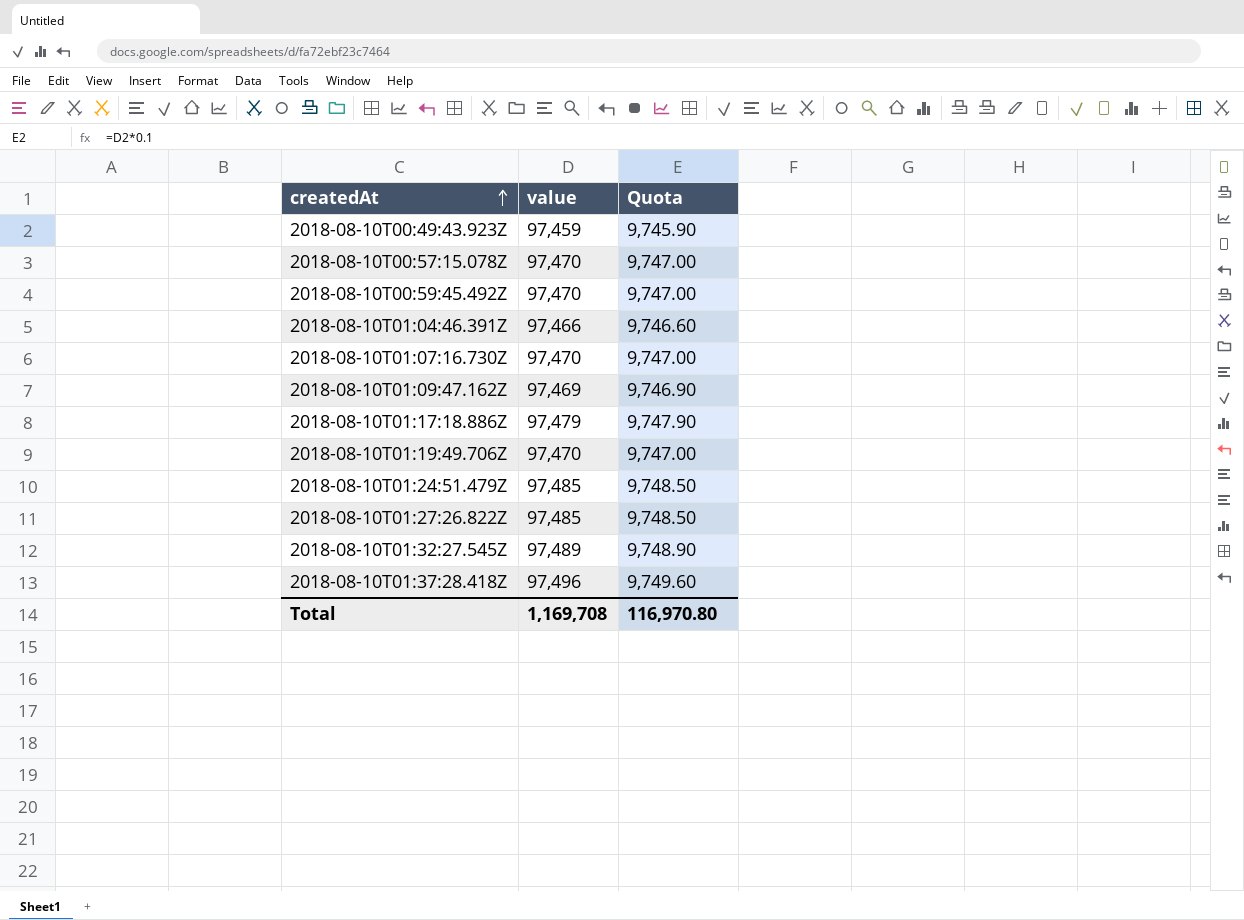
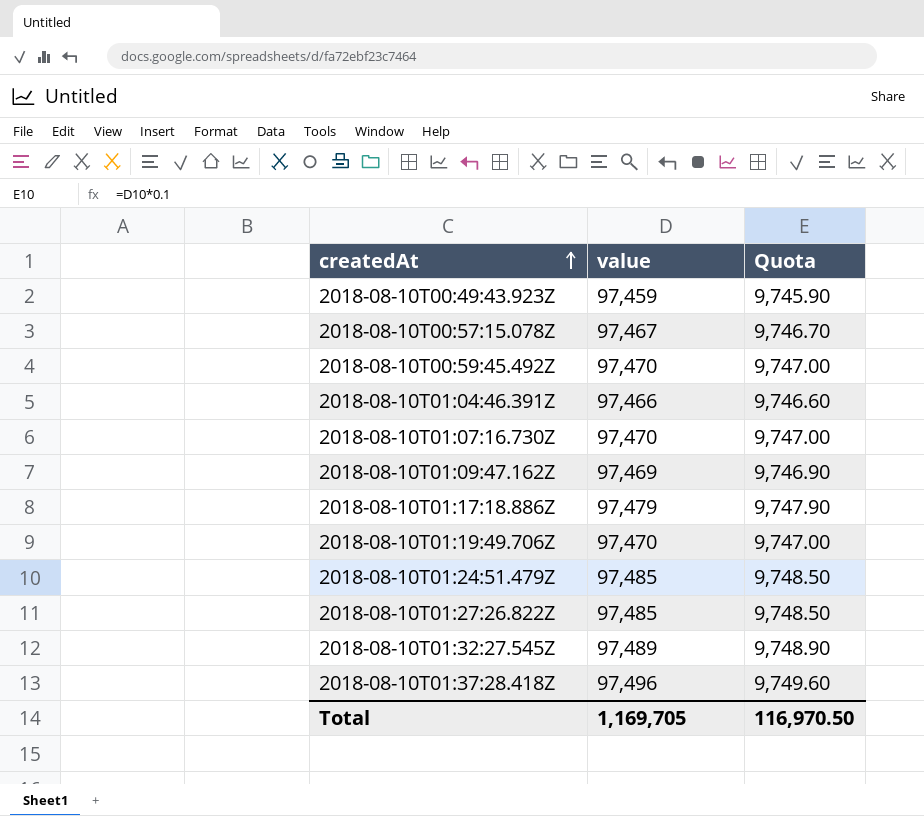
2018-08-10T00:57:15.078Z | value: 97,470 -> 97,467
2018-08-10T00:57:15.078Z | Quota: 9,747.00 -> 9,746.70
Total | value: 1,169,708 -> 1,169,705
Total | Quota: 116,970.80 -> 116,970.50

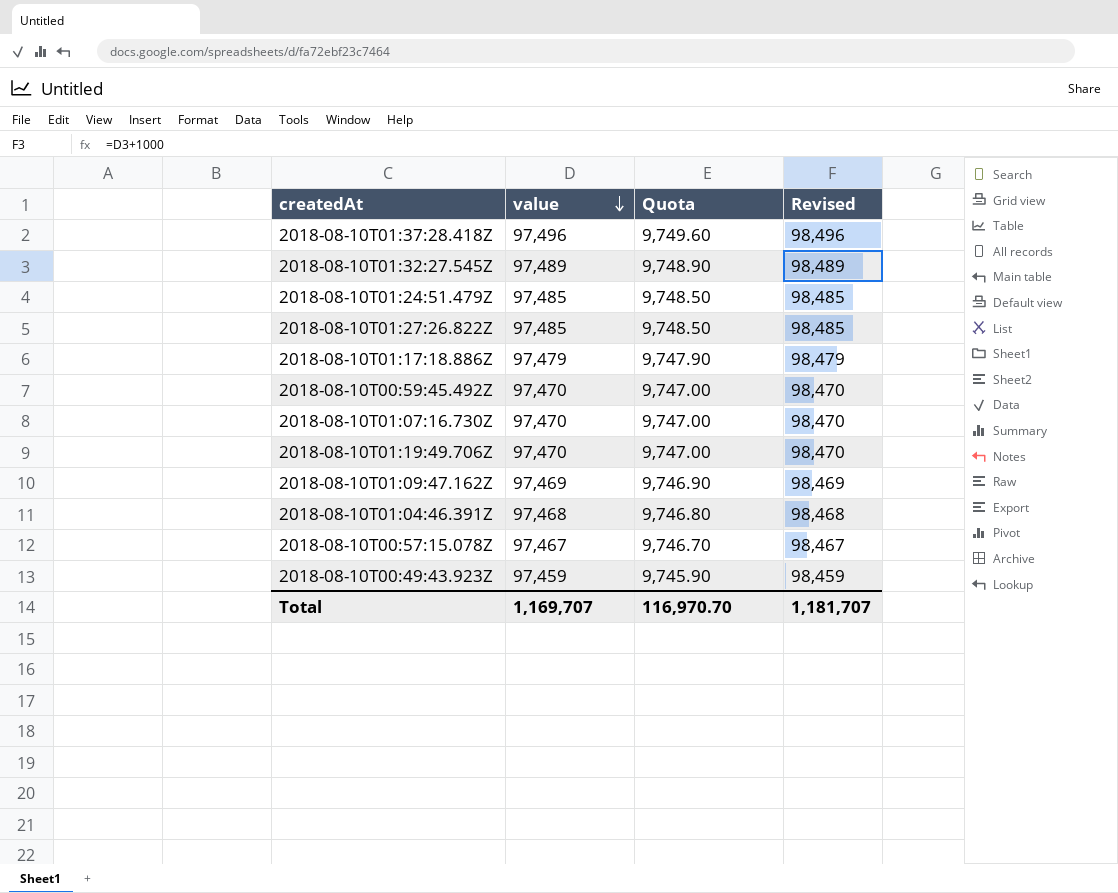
row order: createdAt ascending -> value descending
column Revised | formula: none -> [value] + 1000
2018-08-10T01:04:46.391Z | value: 97,466 -> 97,468
2018-08-10T01:04:46.391Z | Quota: 9,746.60 -> 9,746.80
Total | value: 1,169,705 -> 1,169,707
Total | Quota: 116,970.50 -> 116,970.70

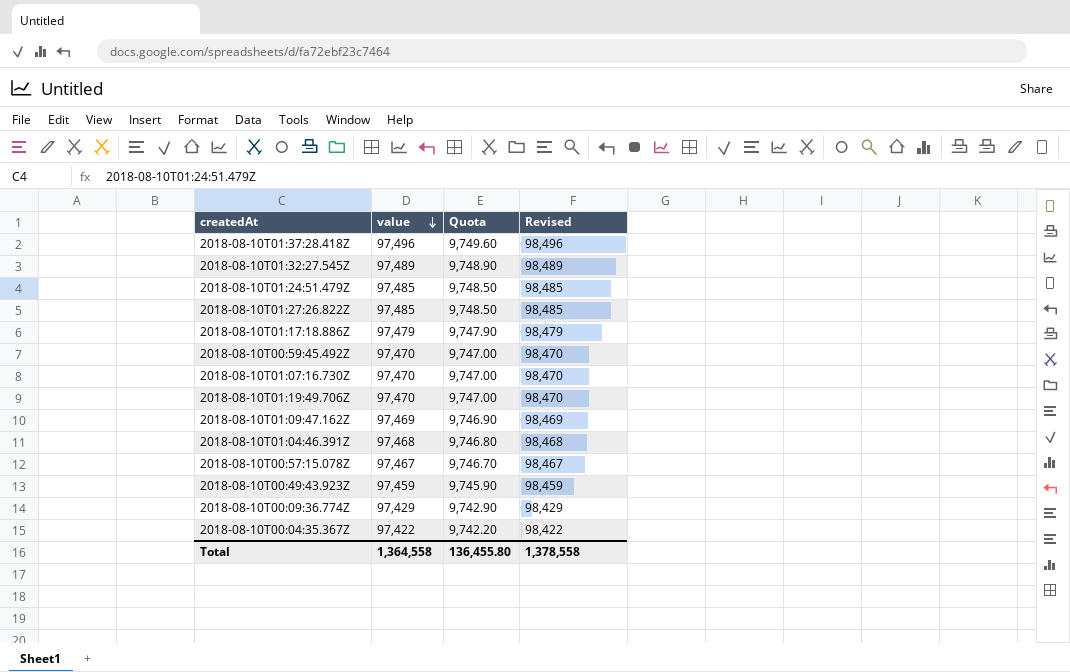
row 2018-08-10T00:09:36.774Z: none -> 97,429 | 9,742.90 | 98,429
row 2018-08-10T00:04:35.367Z: none -> 97,422 | 9,742.20 | 98,422
Total | value: 1,169,707 -> 1,364,558
Total | Quota: 116,970.70 -> 136,455.80
Total | Revised: 1,181,707 -> 1,378,558

